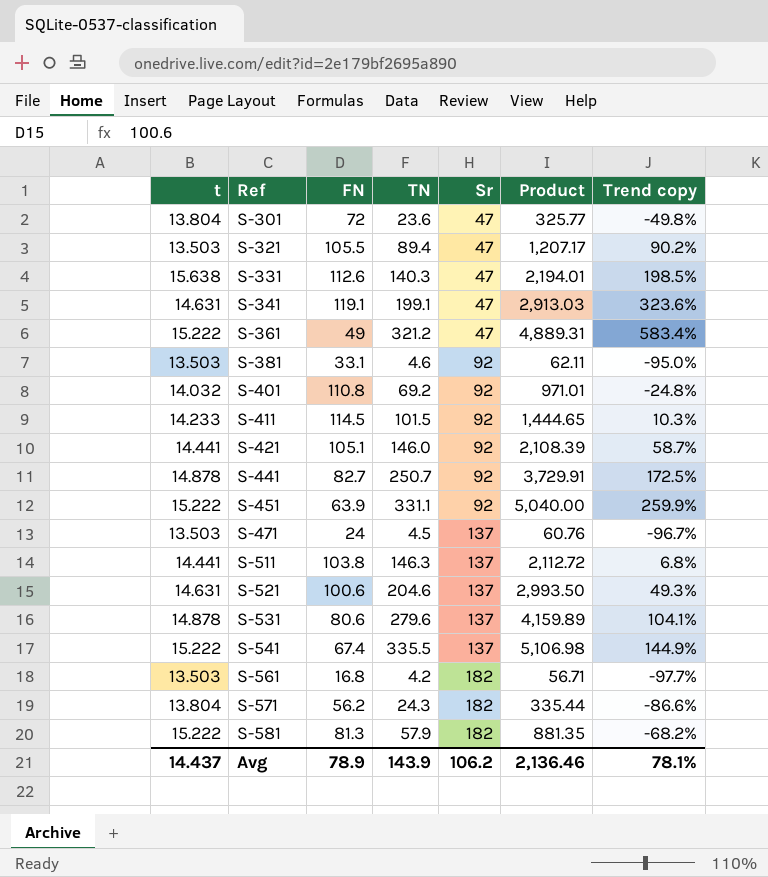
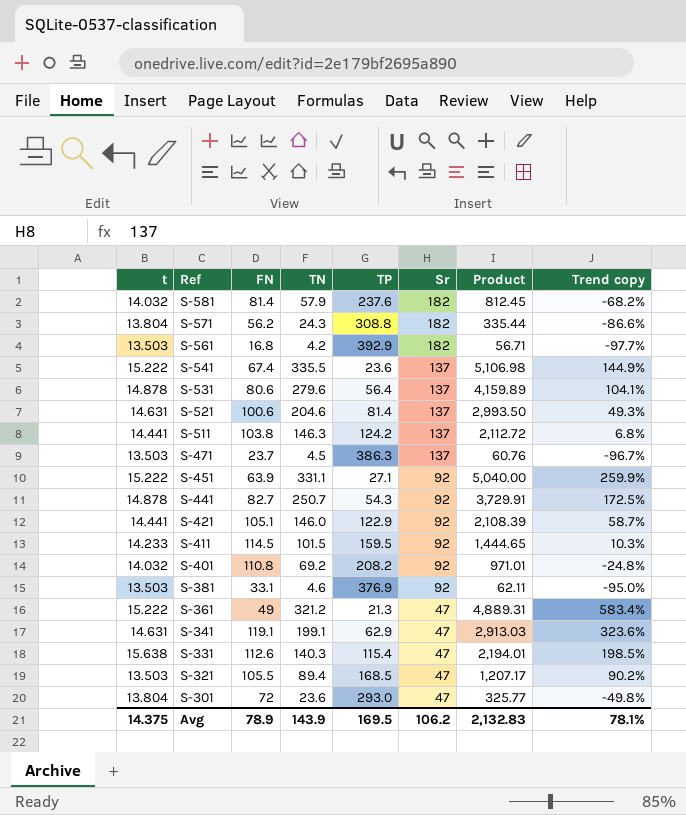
row order: Ref ascending -> Ref descending
column TP | position: none -> 5
S-581 | t: 15.222 -> 14.032
S-581 | FN: 81.3 -> 81.4
S-581 | Product: 881.35 -> 812.45
S-471 | FN: 24 -> 23.7
Avg | t: 14.437 -> 14.375
Avg | Product: 2,136.46 -> 2,132.83

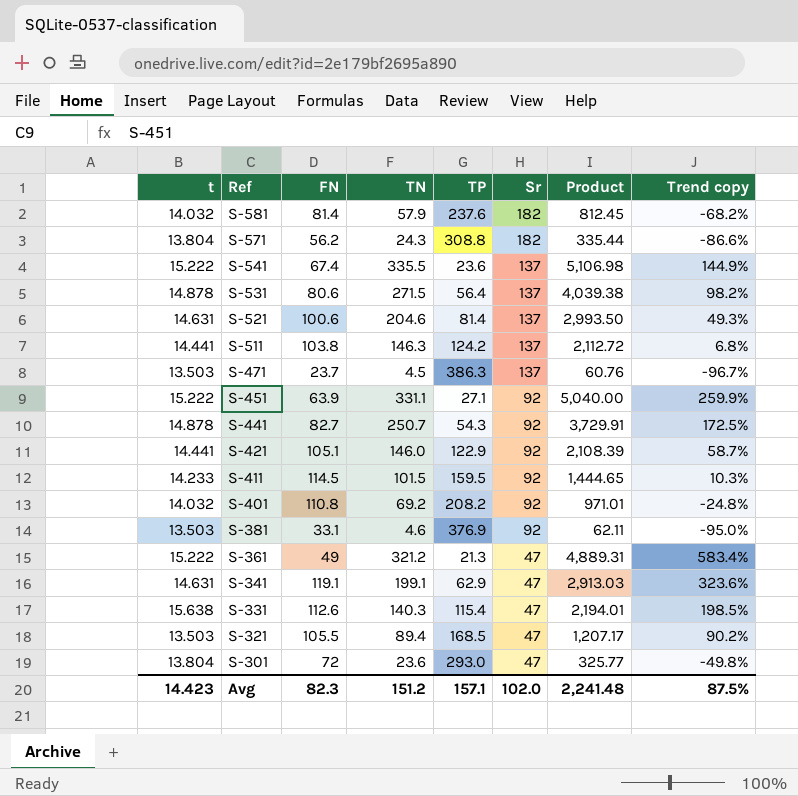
row S-561: 13.503 | 16.8 | 4.2 | 392.9 | 182 | 56.71 | -97.7% -> none
S-531 | TN: 279.6 -> 271.5
S-531 | Product: 4,159.89 -> 4,039.38
S-531 | Trend copy: 104.1% -> 98.2%
Avg | t: 14.375 -> 14.423
Avg | FN: 78.9 -> 82.3
Avg | TN: 143.9 -> 151.2
Avg | TP: 169.5 -> 157.1
Avg | Sr: 106.2 -> 102.0
Avg | Product: 2,132.83 -> 2,241.48
Avg | Trend copy: 78.1% -> 87.5%

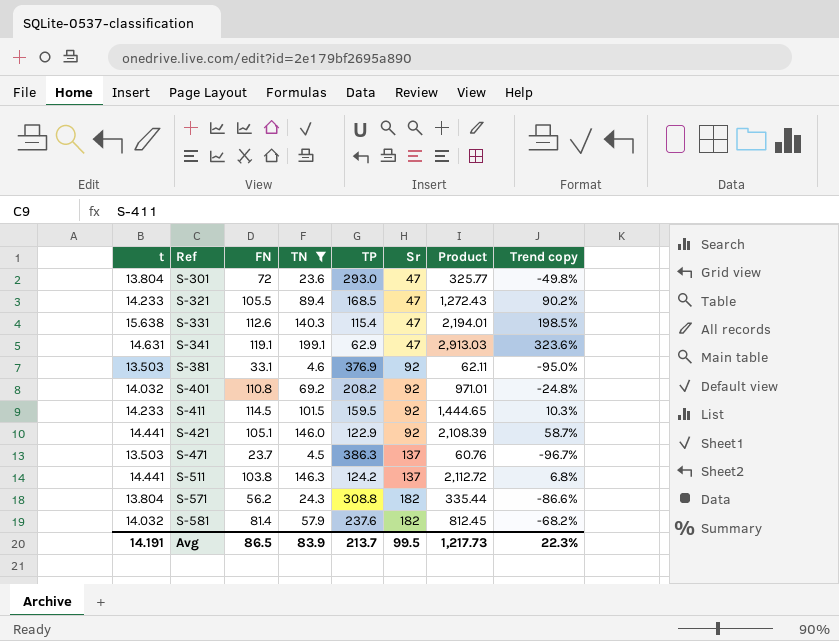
filter: none -> TN <= 199.1
row order: Ref descending -> Ref ascending
S-321 | t: 13.503 -> 14.233
S-321 | Product: 1,207.17 -> 1,272.43
Avg | t: 14.423 -> 14.191
Avg | FN: 82.3 -> 86.5
Avg | TN: 151.2 -> 83.9
Avg | TP: 157.1 -> 213.7
Avg | Sr: 102.0 -> 99.5
Avg | Product: 2,241.48 -> 1,217.73
Avg | Trend copy: 87.5% -> 22.3%

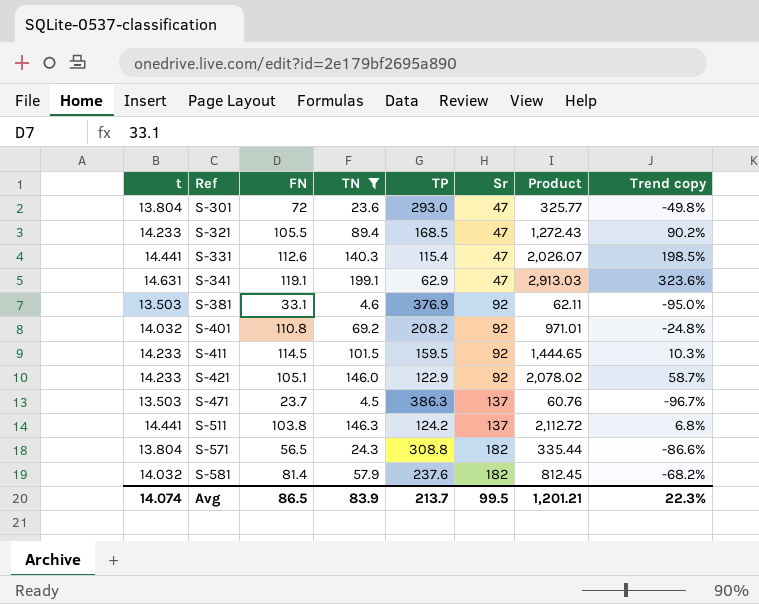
S-331 | t: 15.638 -> 14.441
S-331 | Product: 2,194.01 -> 2,026.07
S-421 | t: 14.441 -> 14.233
S-421 | Product: 2,108.39 -> 2,078.02
S-571 | FN: 56.2 -> 56.5
Avg | t: 14.191 -> 14.074
Avg | Product: 1,217.73 -> 1,201.21

